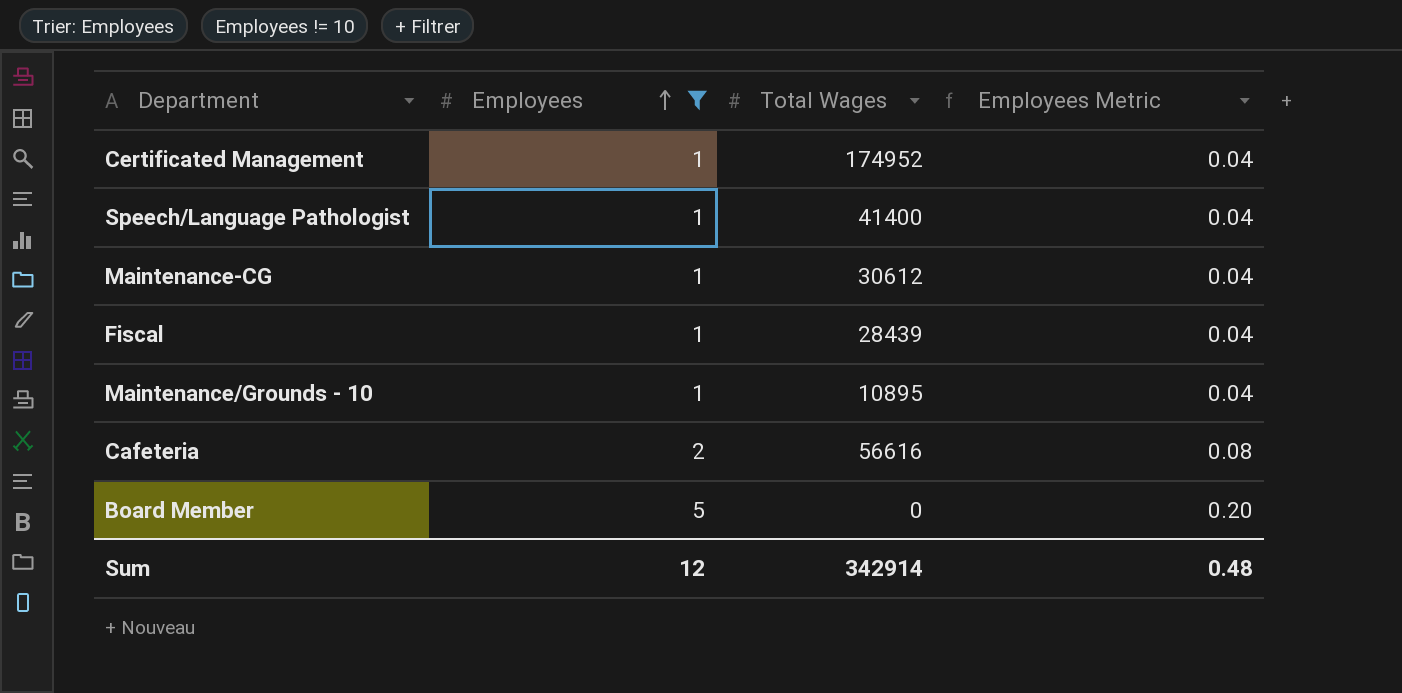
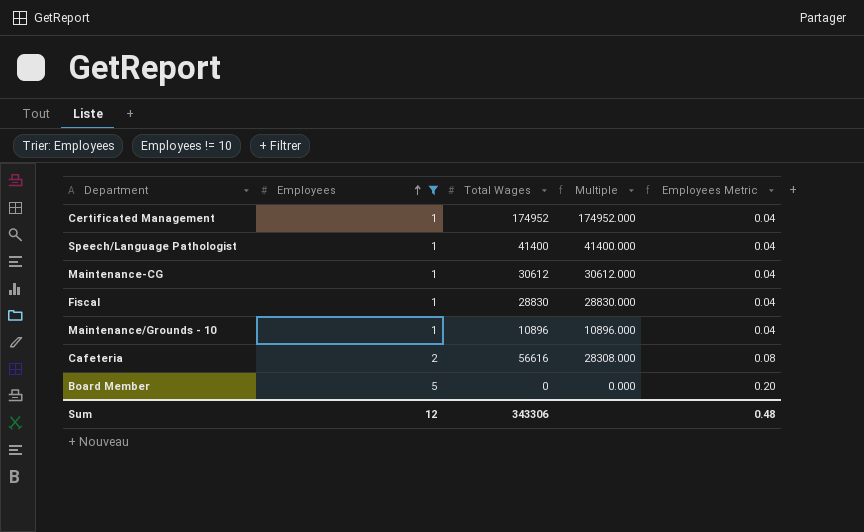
column Multiple | formula: none -> [Total Wages] / [Employees]
Fiscal | Total Wages: 28439 -> 28830
Maintenance/Grounds - 10 | Total Wages: 10895 -> 10896
Sum | Total Wages: 342914 -> 343306

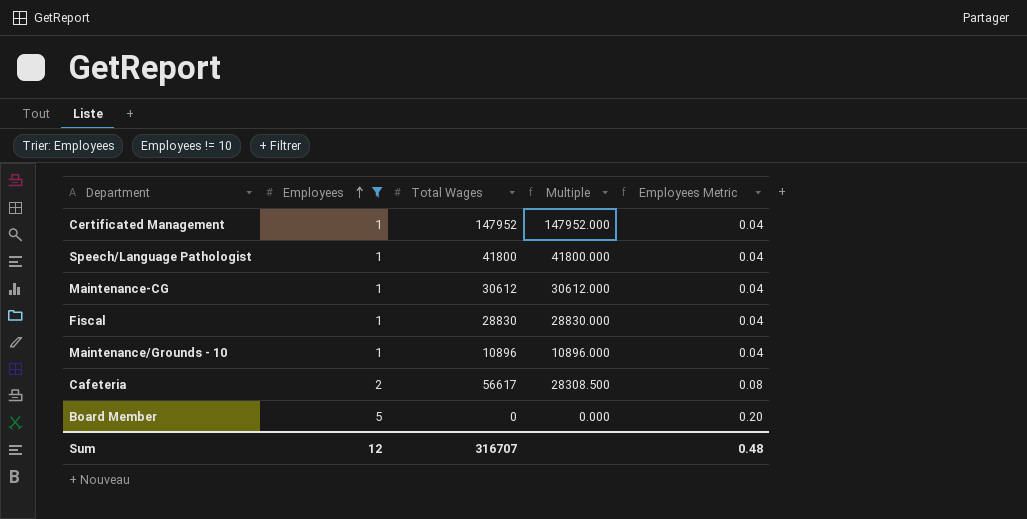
Certificated Management | Total Wages: 174952 -> 147952
Certificated Management | Multiple: 174952.000 -> 147952.000
Speech/Language Pathologist | Total Wages: 41400 -> 41800
Speech/Language Pathologist | Multiple: 41400.000 -> 41800.000
Cafeteria | Total Wages: 56616 -> 56617
Cafeteria | Multiple: 28308.000 -> 28308.500
Sum | Total Wages: 343306 -> 316707

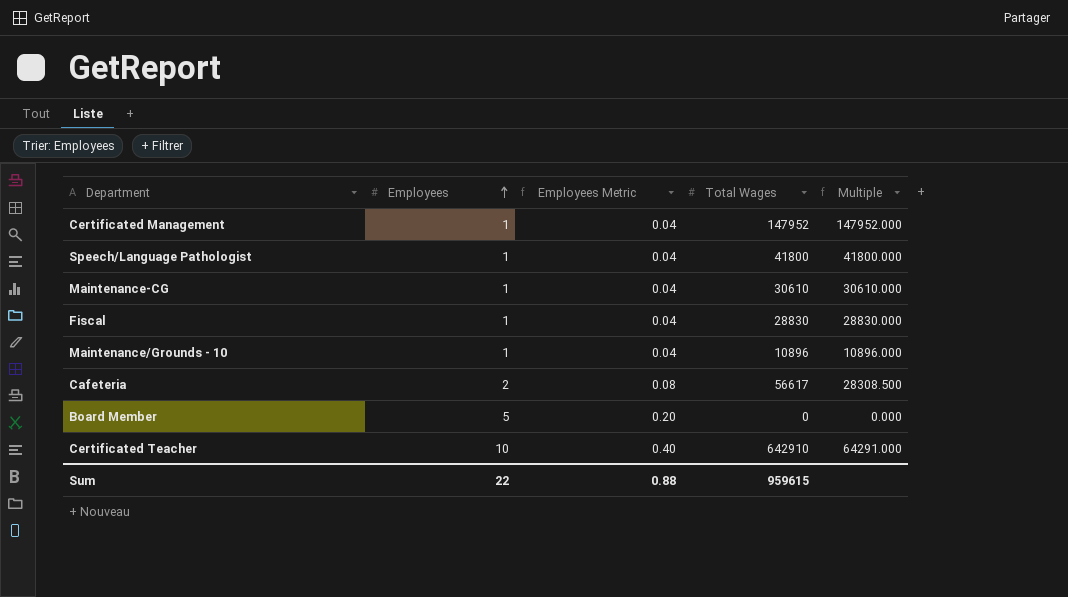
filter: Employees != 10 -> none
column Employees Metric | position: 5 -> 3
Maintenance-CG | Total Wages: 30612 -> 30610
Maintenance-CG | Multiple: 30612.000 -> 30610.000
Sum | Employees: 12 -> 22
Sum | Employees Metric: 0.48 -> 0.88
Sum | Total Wages: 316707 -> 959615

